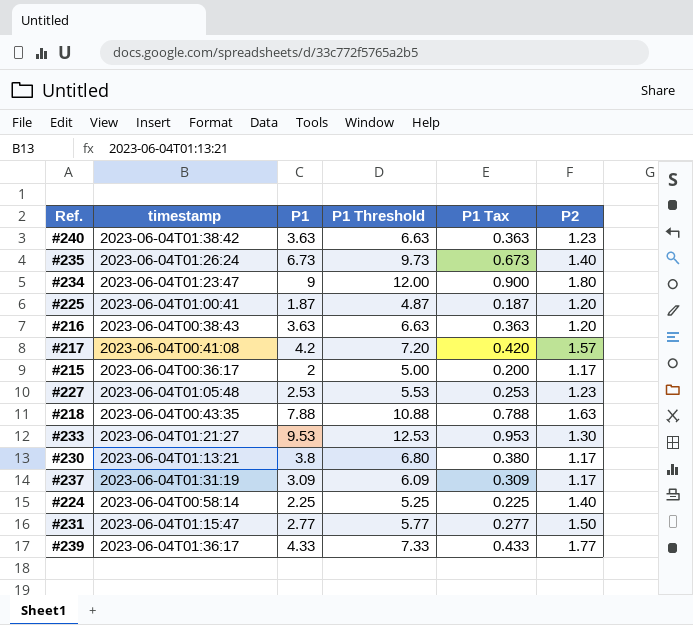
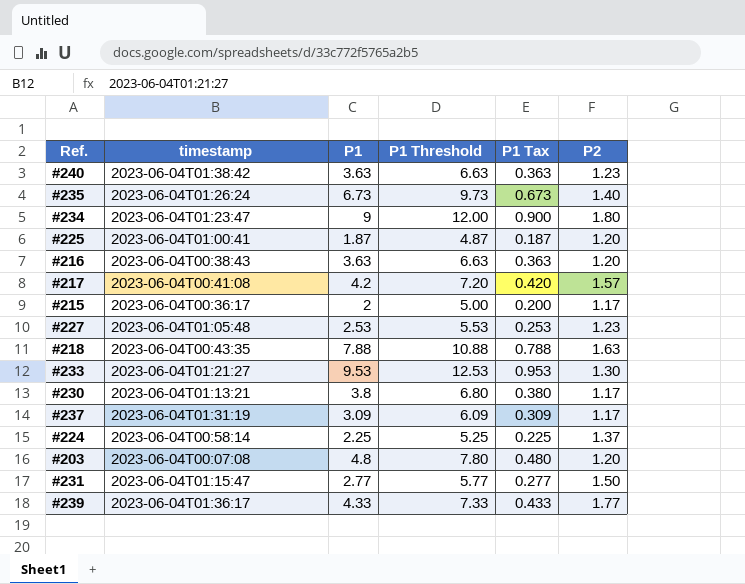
#224 | P2: 1.40 -> 1.37
row #203: none -> 2023-06-04T00:07:08 | 4.8 | 7.80 | 0.480 | 1.20

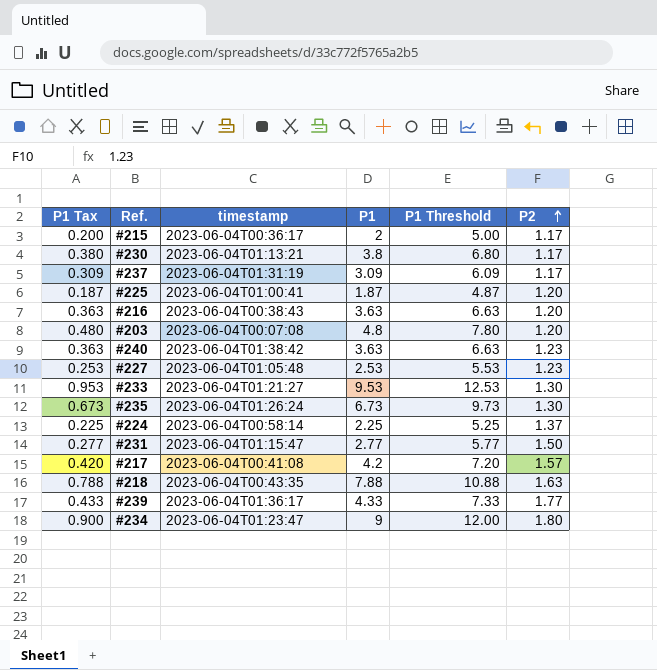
row order: none -> P2 ascending
column P1 Tax | position: 5 -> 1
#235 | P2: 1.40 -> 1.30

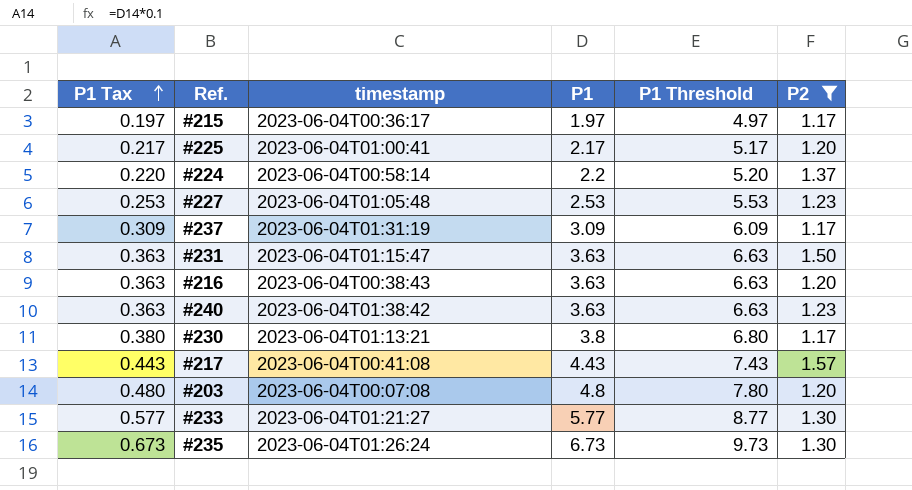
filter: none -> P2 <= 1.57
row order: P2 ascending -> P1 Tax ascending
#215 | P1 Tax: 0.200 -> 0.197
#215 | P1: 2 -> 1.97
#215 | P1 Threshold: 5.00 -> 4.97
#225 | P1 Tax: 0.187 -> 0.217
#225 | P1: 1.87 -> 2.17
#225 | P1 Threshold: 4.87 -> 5.17
#224 | P1 Tax: 0.225 -> 0.220
#224 | P1: 2.25 -> 2.2
#224 | P1 Threshold: 5.25 -> 5.20
#231 | P1 Tax: 0.277 -> 0.363
#231 | P1: 2.77 -> 3.63
#231 | P1 Threshold: 5.77 -> 6.63
#217 | P1 Tax: 0.420 -> 0.443
#217 | P1: 4.2 -> 4.43
#217 | P1 Threshold: 7.20 -> 7.43
#233 | P1 Tax: 0.953 -> 0.577
#233 | P1: 9.53 -> 5.77
#233 | P1 Threshold: 12.53 -> 8.77

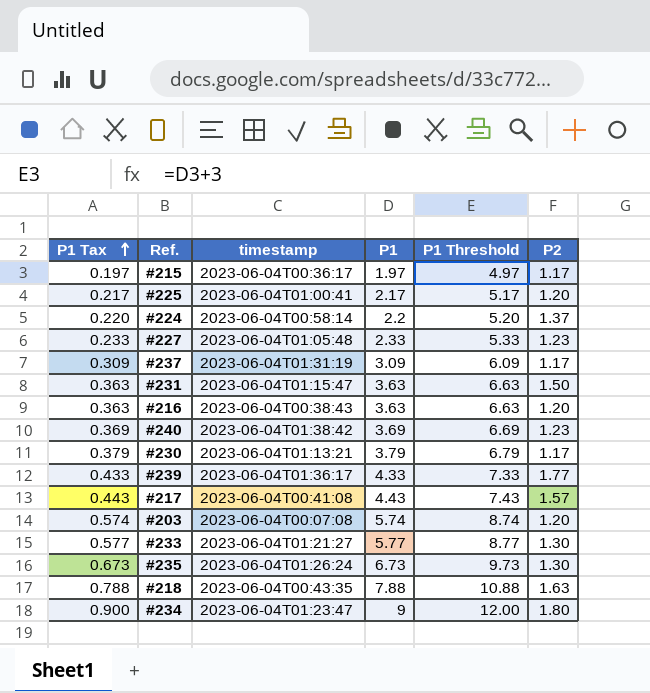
filter: P2 <= 1.57 -> none
#227 | P1 Tax: 0.253 -> 0.233
#227 | P1: 2.53 -> 2.33
#227 | P1 Threshold: 5.53 -> 5.33
#240 | P1 Tax: 0.363 -> 0.369
#240 | P1: 3.63 -> 3.69
#240 | P1 Threshold: 6.63 -> 6.69
#230 | P1 Tax: 0.380 -> 0.379
#230 | P1: 3.8 -> 3.79
#230 | P1 Threshold: 6.80 -> 6.79
#203 | P1 Tax: 0.480 -> 0.574
#203 | P1: 4.8 -> 5.74
#203 | P1 Threshold: 7.80 -> 8.74

